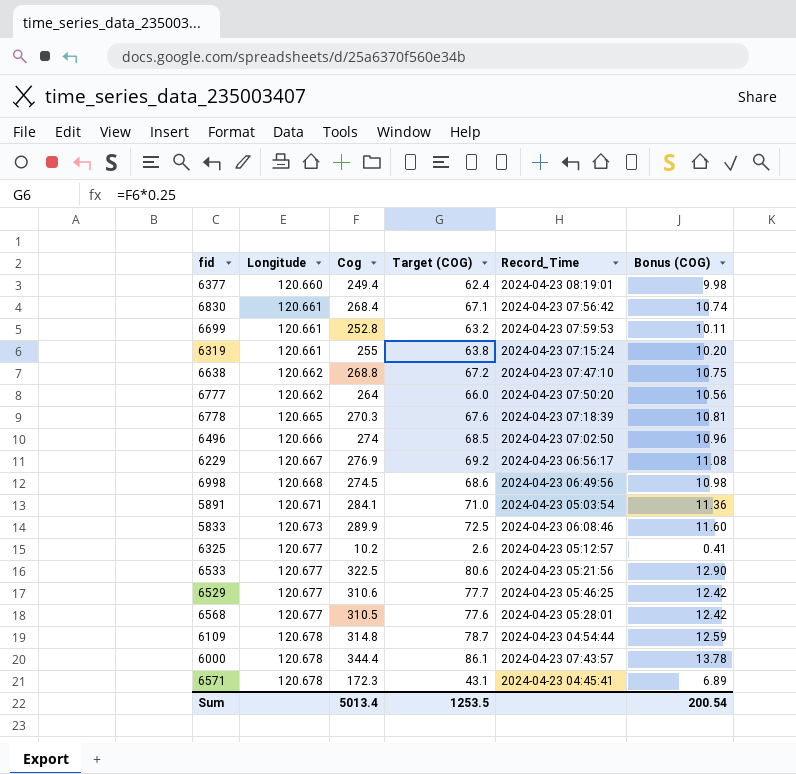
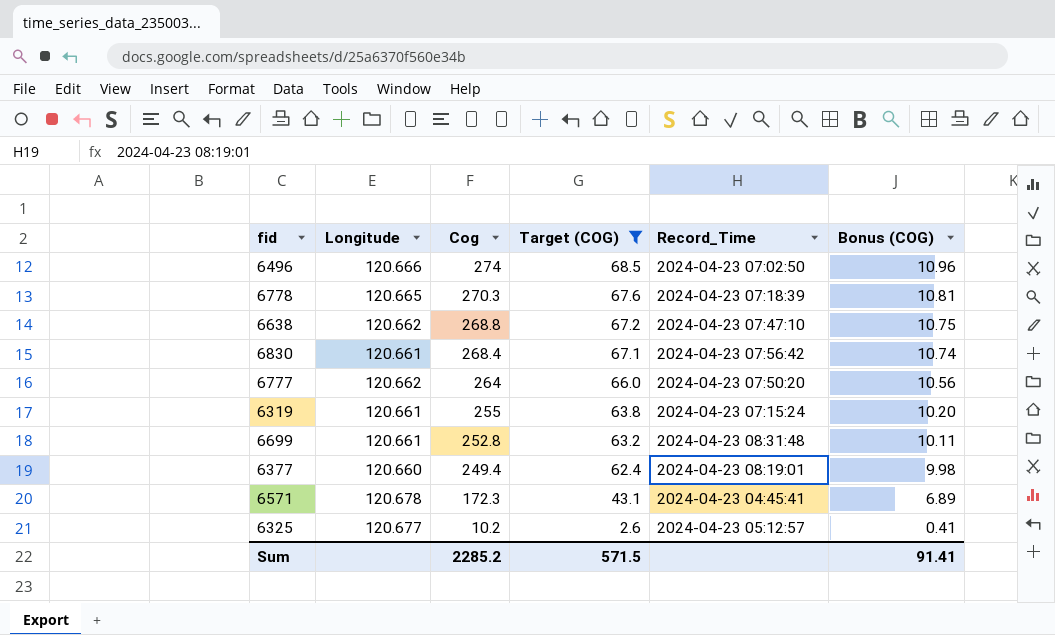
filter: none -> Target (COG) <= 68.5
row order: Longitude ascending -> Cog descending
6699 | Record_Time: 2024-04-23 07:59:53 -> 2024-04-23 08:31:48
Sum | Cog: 5013.4 -> 2285.2
Sum | Target (COG): 1253.5 -> 571.5
Sum | Bonus (COG): 200.54 -> 91.41

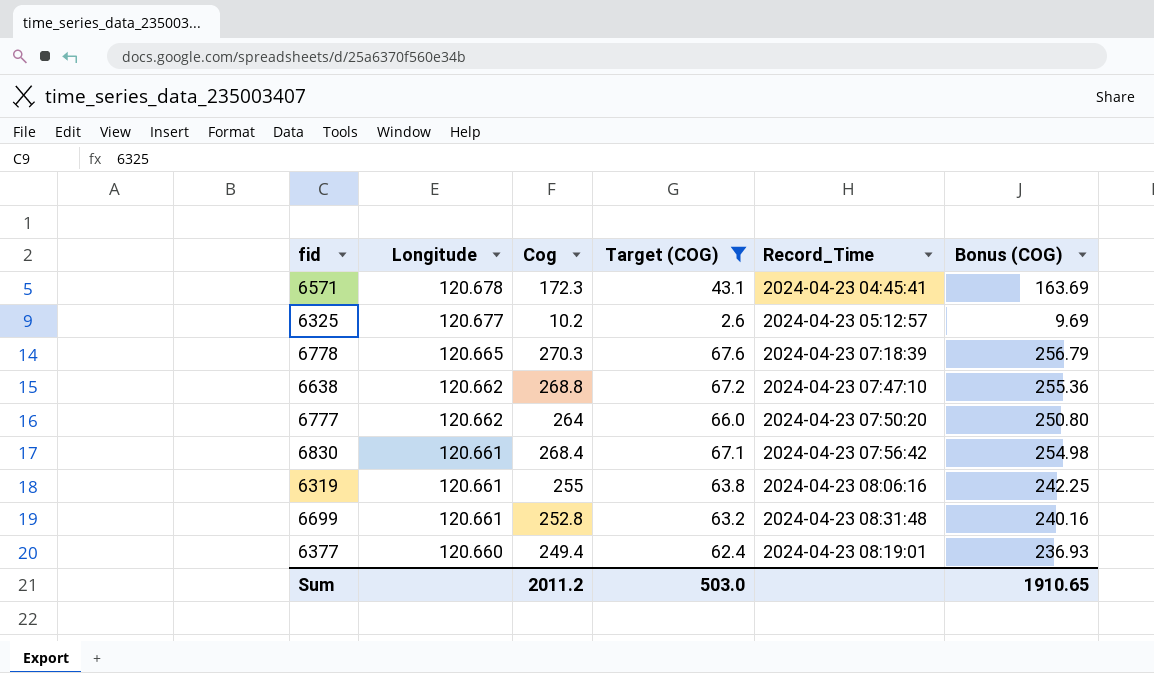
row order: Cog descending -> Longitude descending
column Bonus (COG) | formula: [Cog] * 0.04 -> [Cog] * 0.95
row 6496: 120.666 | 274 | 68.5 | 2024-04-23 07:02:50 | 10.96 -> none
6319 | Record_Time: 2024-04-23 07:15:24 -> 2024-04-23 08:06:16
Sum | Cog: 2285.2 -> 2011.2
Sum | Target (COG): 571.5 -> 503.0
Sum | Bonus (COG): 91.41 -> 1910.65

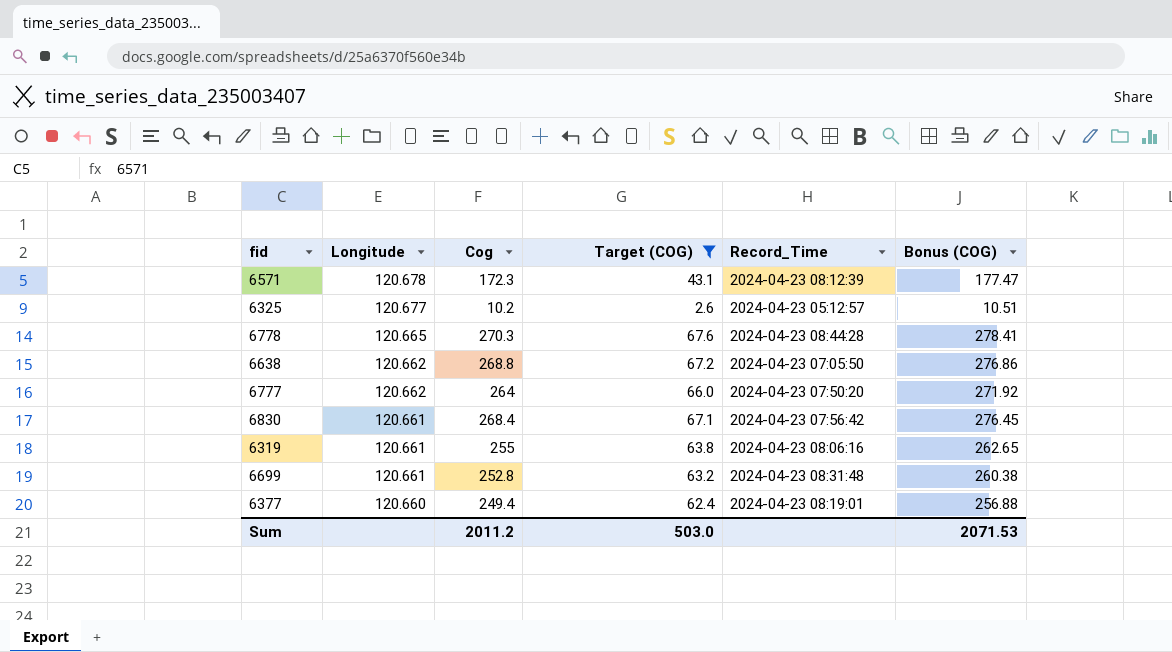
column Bonus (COG) | formula: [Cog] * 0.95 -> [Cog] * 1.03
6571 | Record_Time: 2024-04-23 04:45:41 -> 2024-04-23 08:12:39
6778 | Record_Time: 2024-04-23 07:18:39 -> 2024-04-23 08:44:28
6638 | Record_Time: 2024-04-23 07:47:10 -> 2024-04-23 07:05:50
Sum | Bonus (COG): 1910.65 -> 2071.53

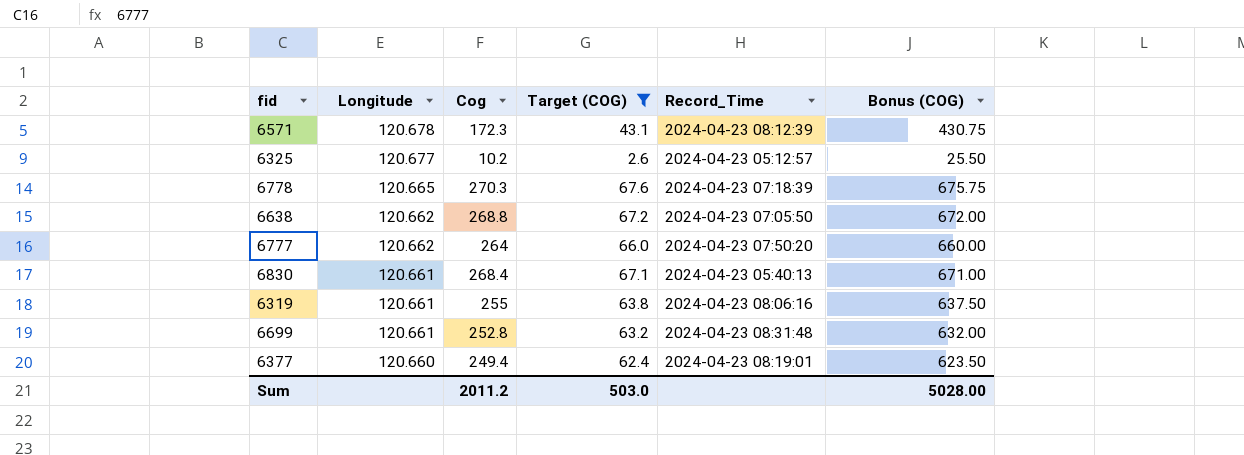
column Bonus (COG) | formula: [Cog] * 1.03 -> [Cog] * 2.5
6778 | Record_Time: 2024-04-23 08:44:28 -> 2024-04-23 07:18:39
6830 | Record_Time: 2024-04-23 07:56:42 -> 2024-04-23 05:40:13
Sum | Bonus (COG): 2071.53 -> 5028.00

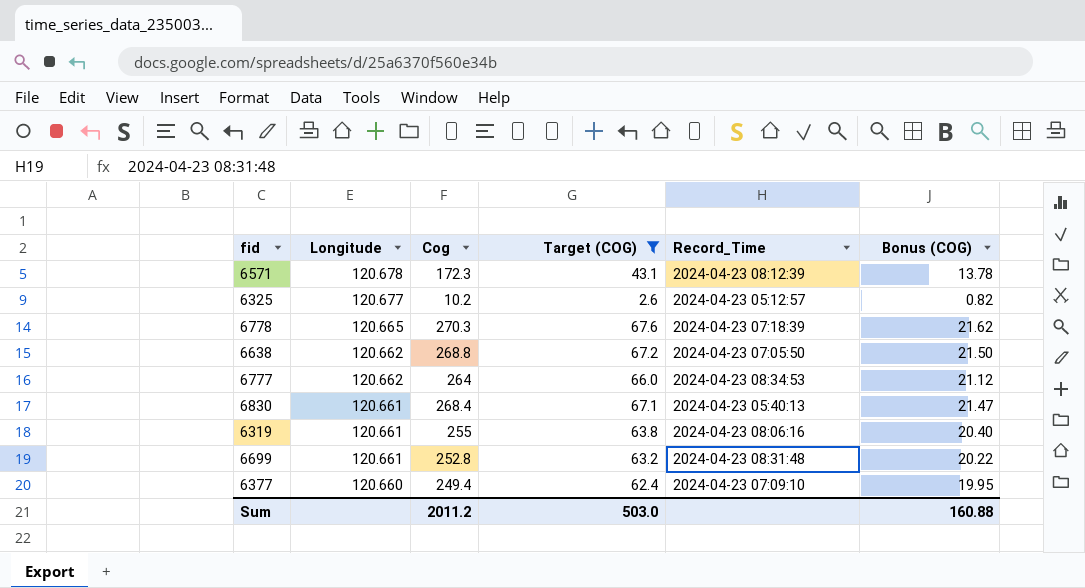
column Bonus (COG) | formula: [Cog] * 2.5 -> [Cog] * 0.08
6777 | Record_Time: 2024-04-23 07:50:20 -> 2024-04-23 08:34:53
6377 | Record_Time: 2024-04-23 08:19:01 -> 2024-04-23 07:09:10
Sum | Bonus (COG): 5028.00 -> 160.88

